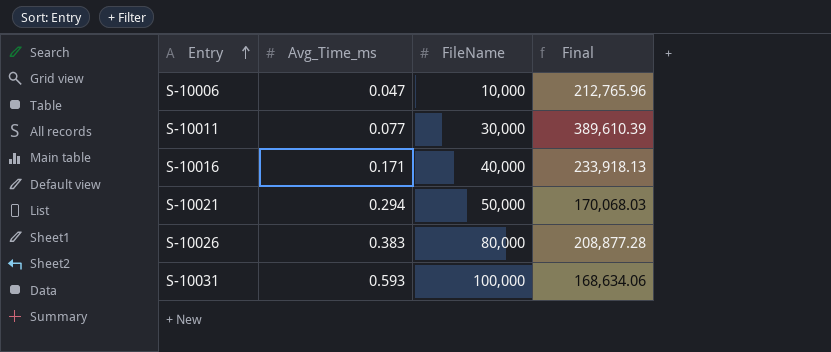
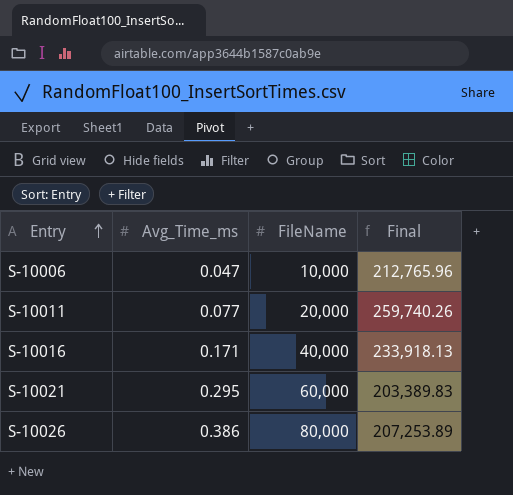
row S-10031: 0.593 | 100,000 | 168,634.06 -> none
S-10011 | FileName: 30,000 -> 20,000
S-10011 | Final: 389,610.39 -> 259,740.26
S-10021 | Avg_Time_ms: 0.294 -> 0.295
S-10021 | FileName: 50,000 -> 60,000
S-10021 | Final: 170,068.03 -> 203,389.83
S-10026 | Avg_Time_ms: 0.383 -> 0.386
S-10026 | Final: 208,877.28 -> 207,253.89

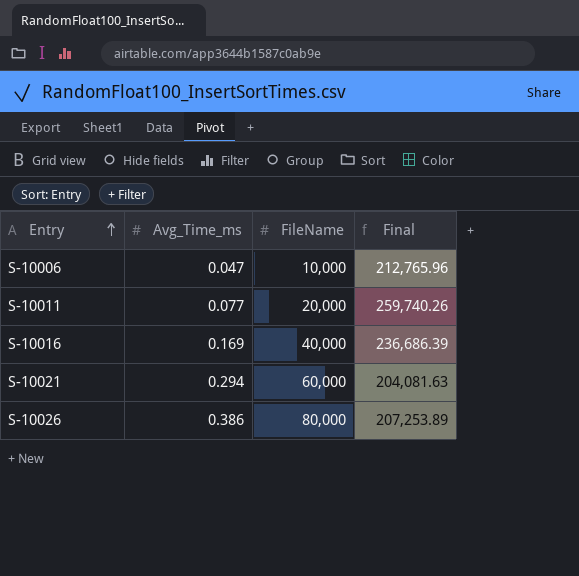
S-10016 | Avg_Time_ms: 0.171 -> 0.169
S-10016 | Final: 233,918.13 -> 236,686.39
S-10021 | Avg_Time_ms: 0.295 -> 0.294
S-10021 | Final: 203,389.83 -> 204,081.63

